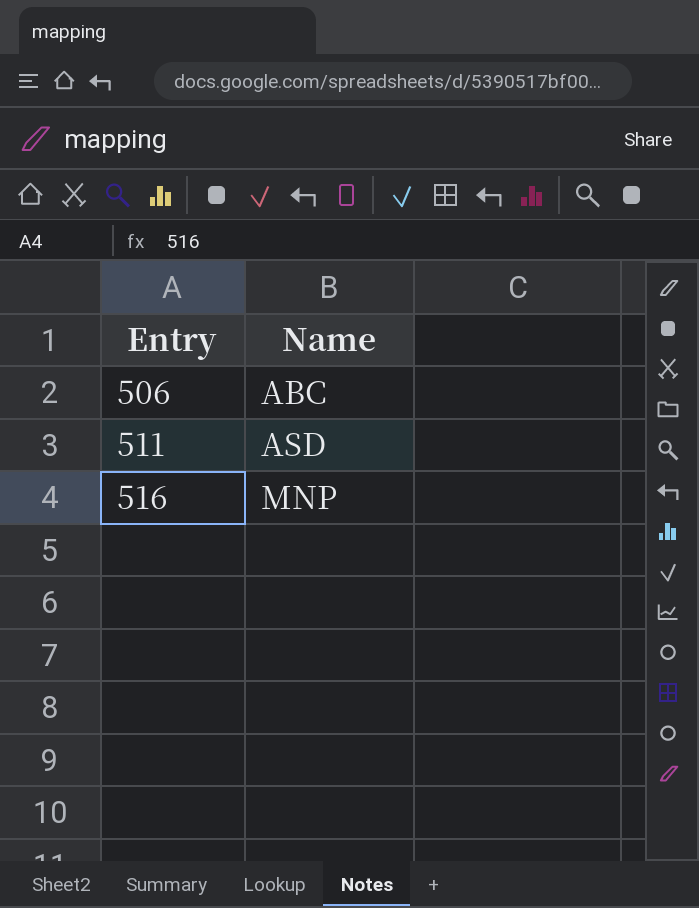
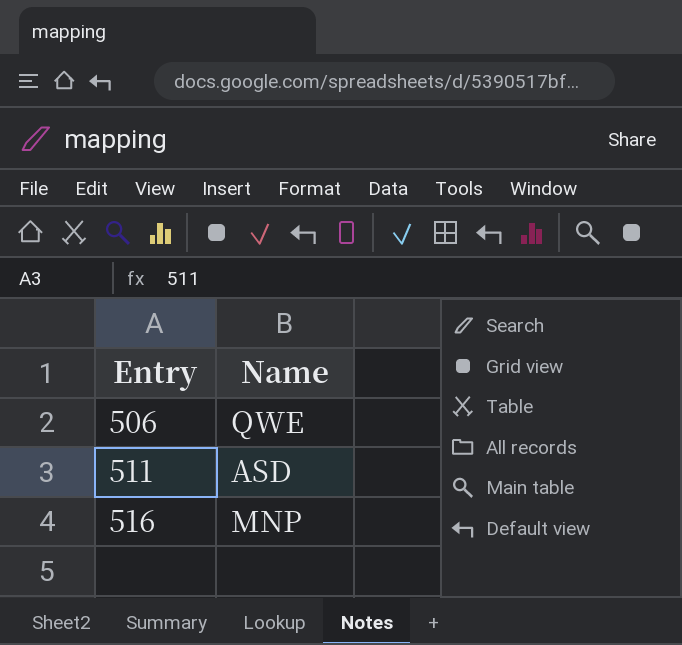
506 | Name: ABC -> QWE

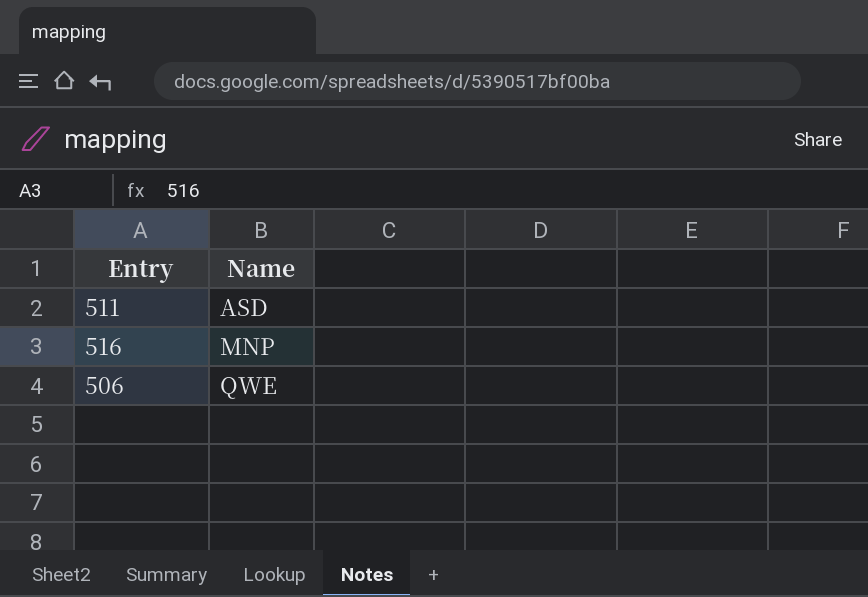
row order: Entry ascending -> Name ascending

